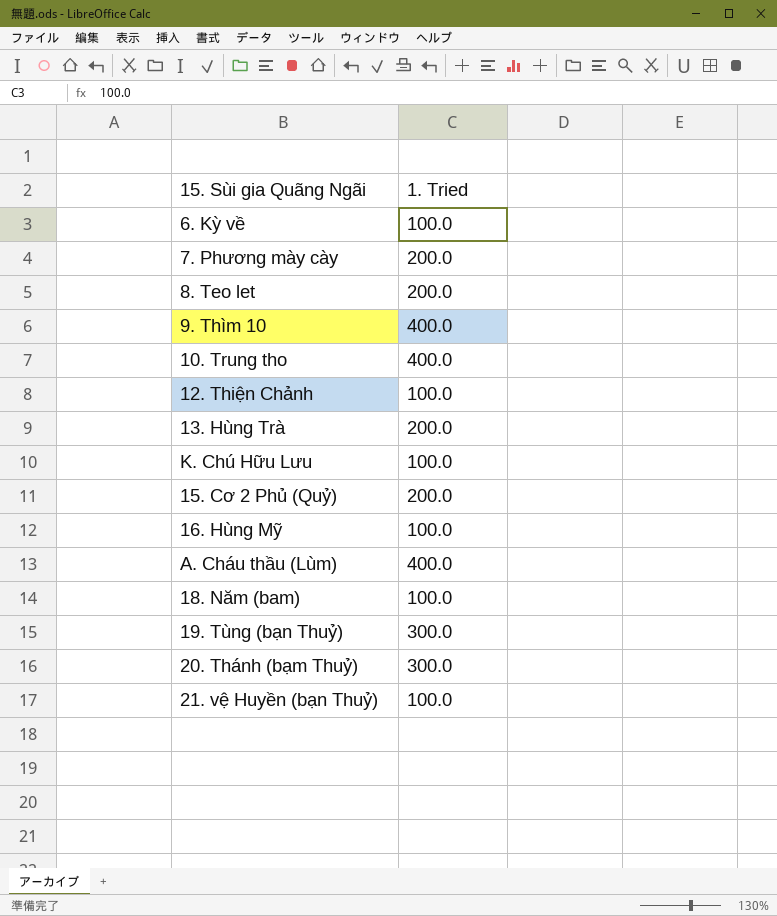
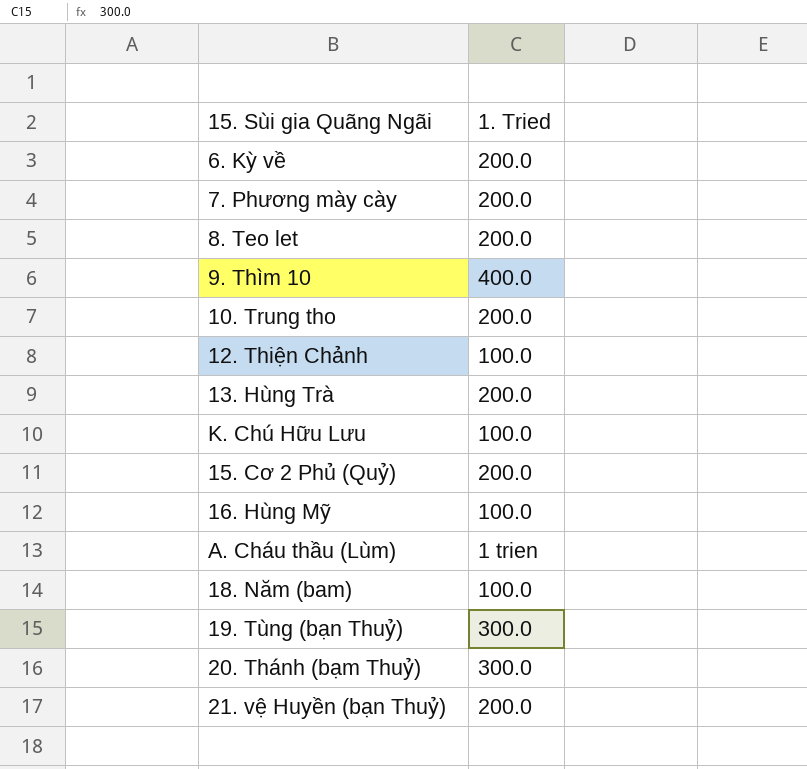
6. Kỳ về | 1. Tried: 100.0 -> 200.0
10. Trung tho | 1. Tried: 400.0 -> 200.0
A. Cháu thầu (Lùm) | 1. Tried: 400.0 -> 1 trien
21. vệ Huyền (bạn Thuỷ) | 1. Tried: 100.0 -> 200.0

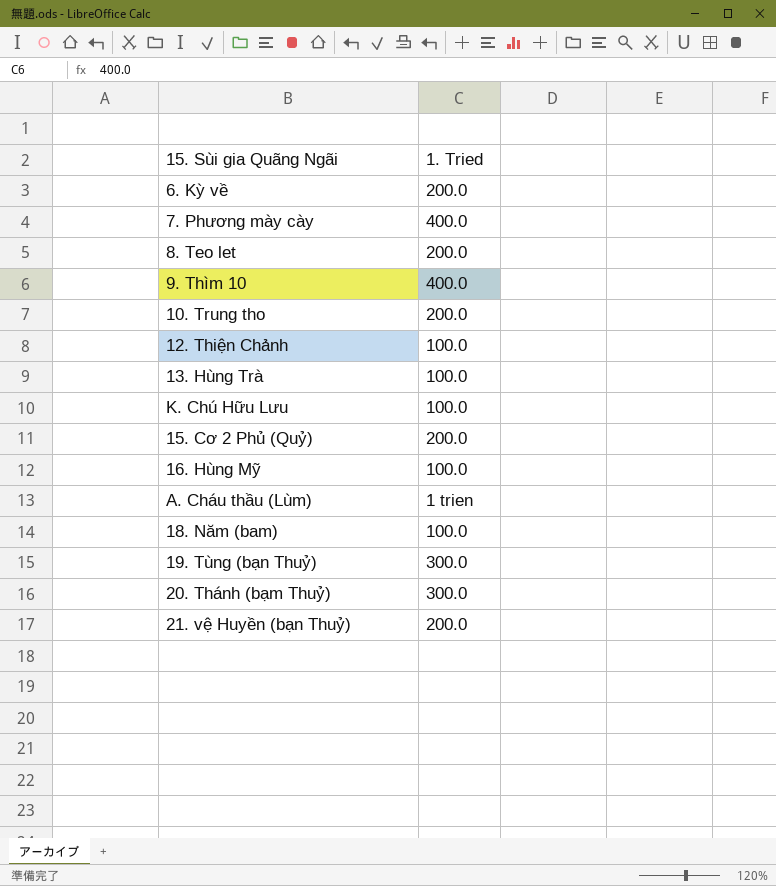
7. Phương mày cày | 1. Tried: 200.0 -> 400.0
13. Hùng Trà | 1. Tried: 200.0 -> 100.0

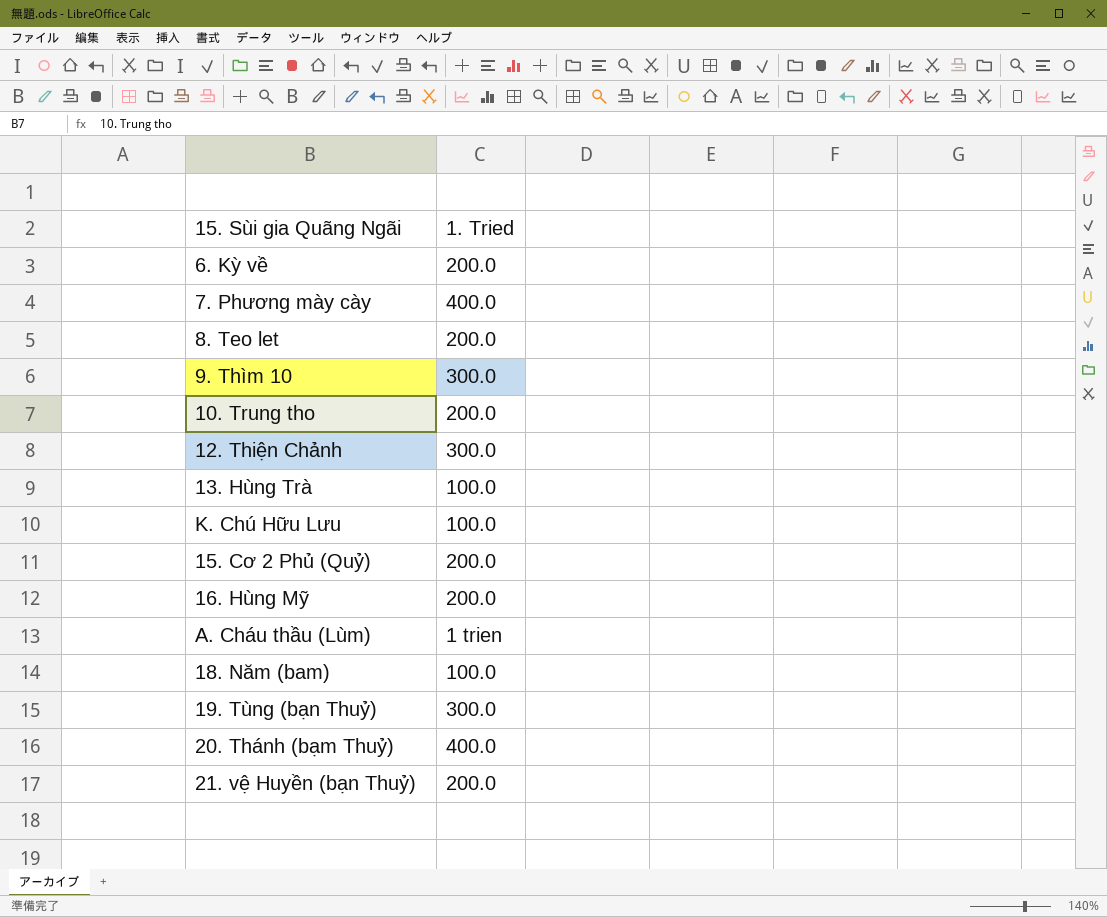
9. Thìm 10 | 1. Tried: 400.0 -> 300.0
12. Thiện Chảnh | 1. Tried: 100.0 -> 300.0
16. Hùng Mỹ | 1. Tried: 100.0 -> 200.0
20. Thánh (bạm Thuỷ) | 1. Tried: 300.0 -> 400.0

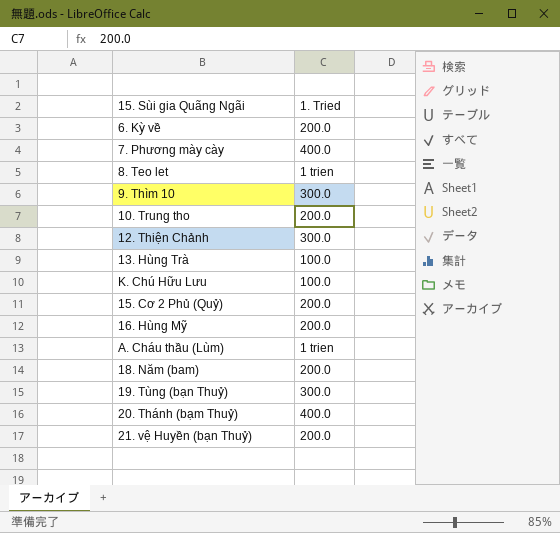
8. Teo let | 1. Tried: 200.0 -> 1 trien
18. Năm (bam) | 1. Tried: 100.0 -> 200.0

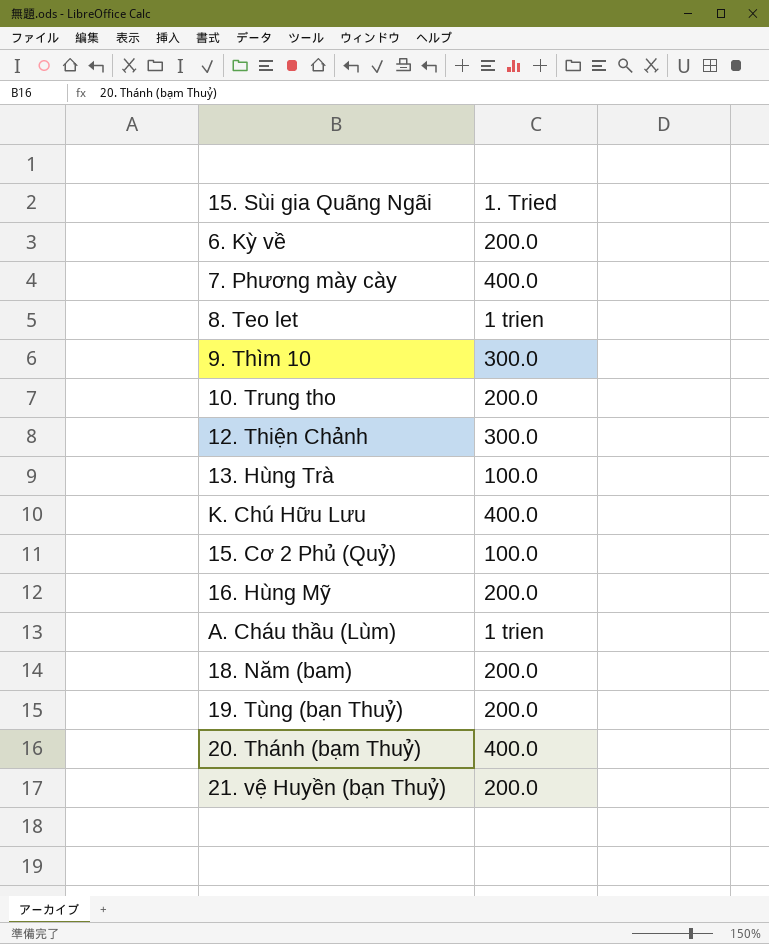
K. Chú Hữu Lưu | 1. Tried: 100.0 -> 400.0
15. Cơ 2 Phủ (Quỷ) | 1. Tried: 200.0 -> 100.0
19. Tùng (bạn Thuỷ) | 1. Tried: 300.0 -> 200.0

